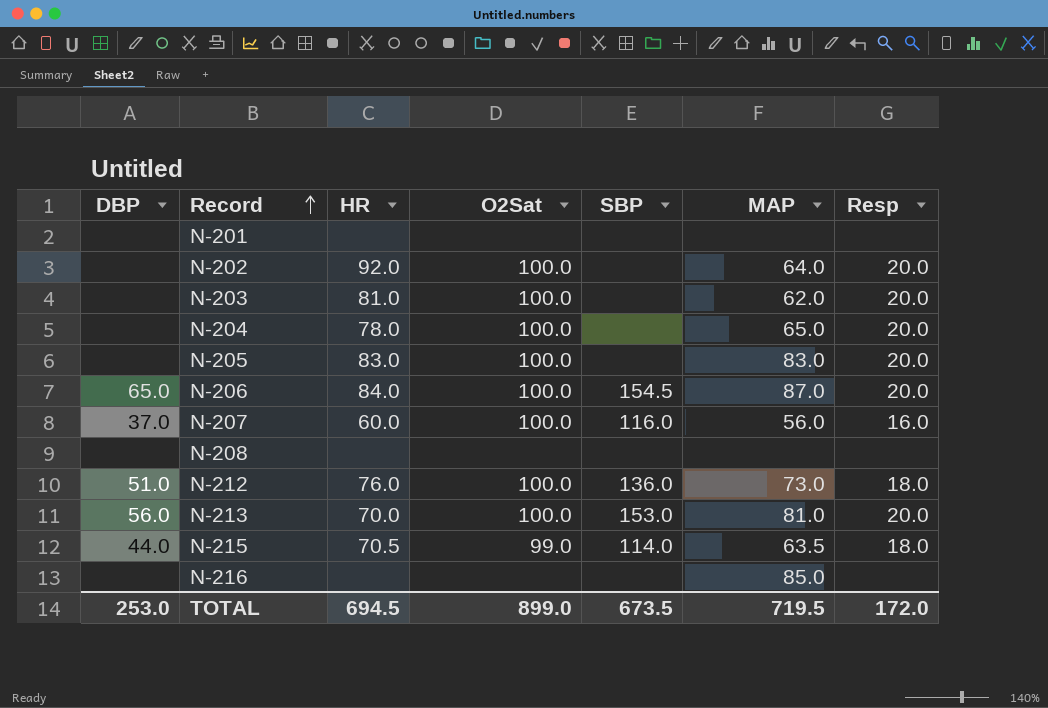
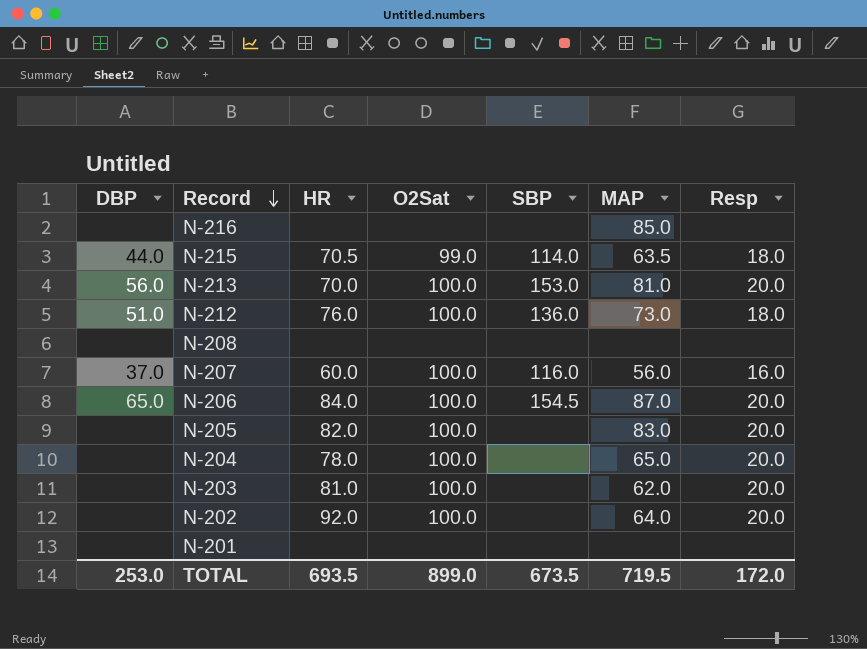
row order: Record ascending -> Record descending
N-205 | HR: 83.0 -> 82.0
TOTAL | HR: 694.5 -> 693.5

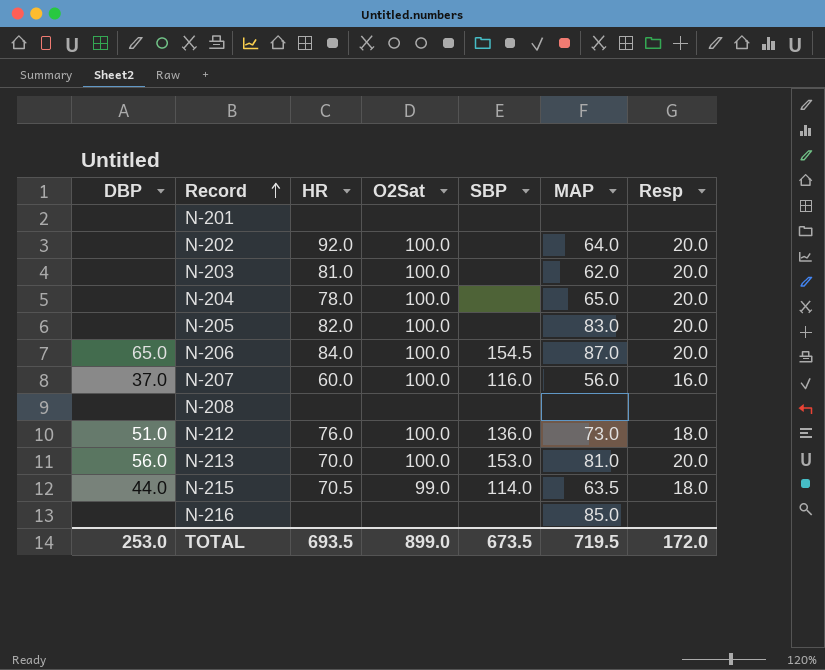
row order: Record descending -> Record ascending

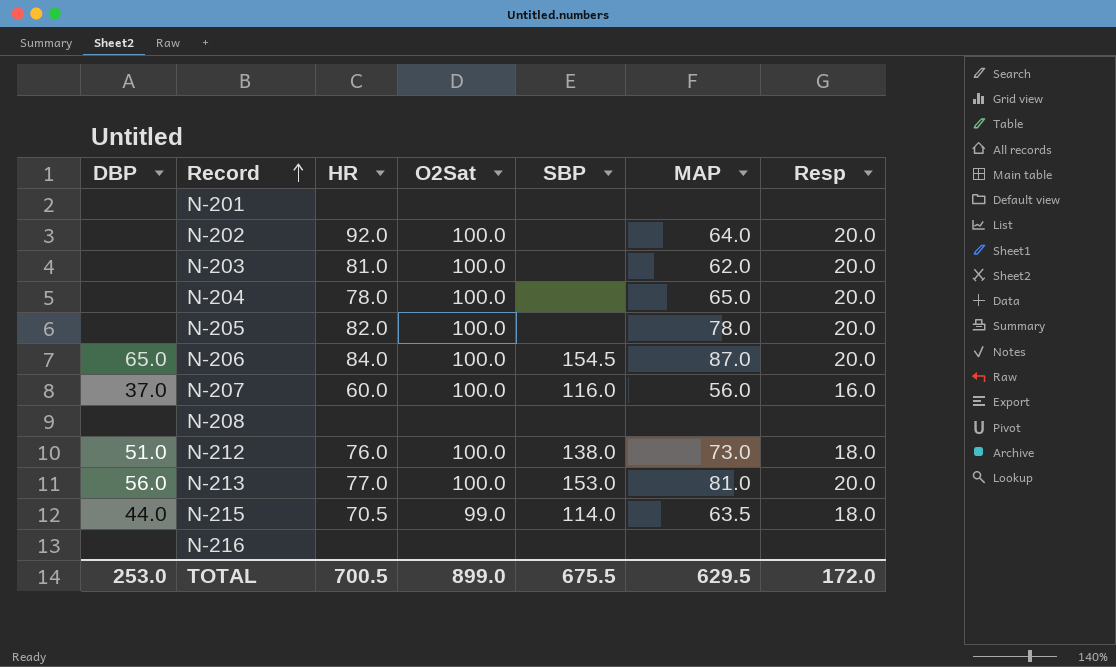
N-205 | MAP: 83.0 -> 78.0
N-212 | SBP: 136.0 -> 138.0
N-213 | HR: 70.0 -> 77.0
N-216 | MAP: 85.0 -> none
TOTAL | HR: 693.5 -> 700.5
TOTAL | SBP: 673.5 -> 675.5
TOTAL | MAP: 719.5 -> 629.5

